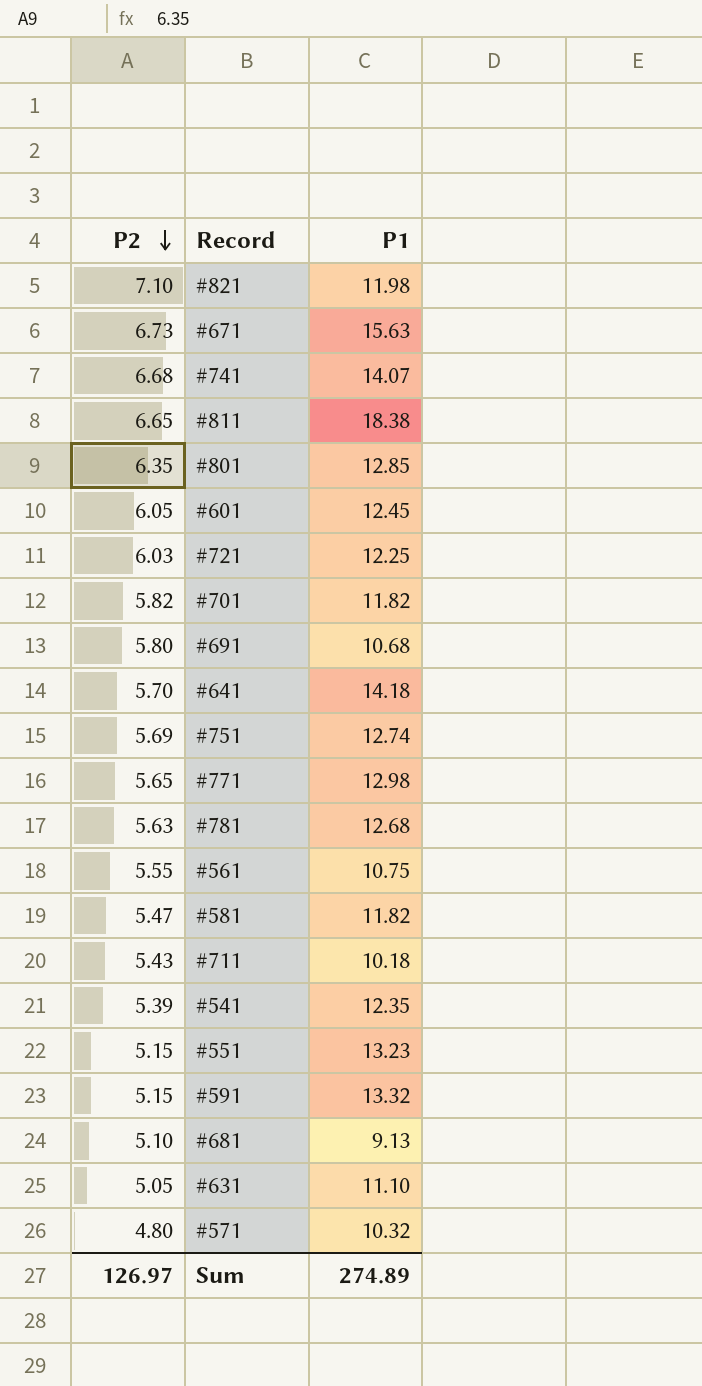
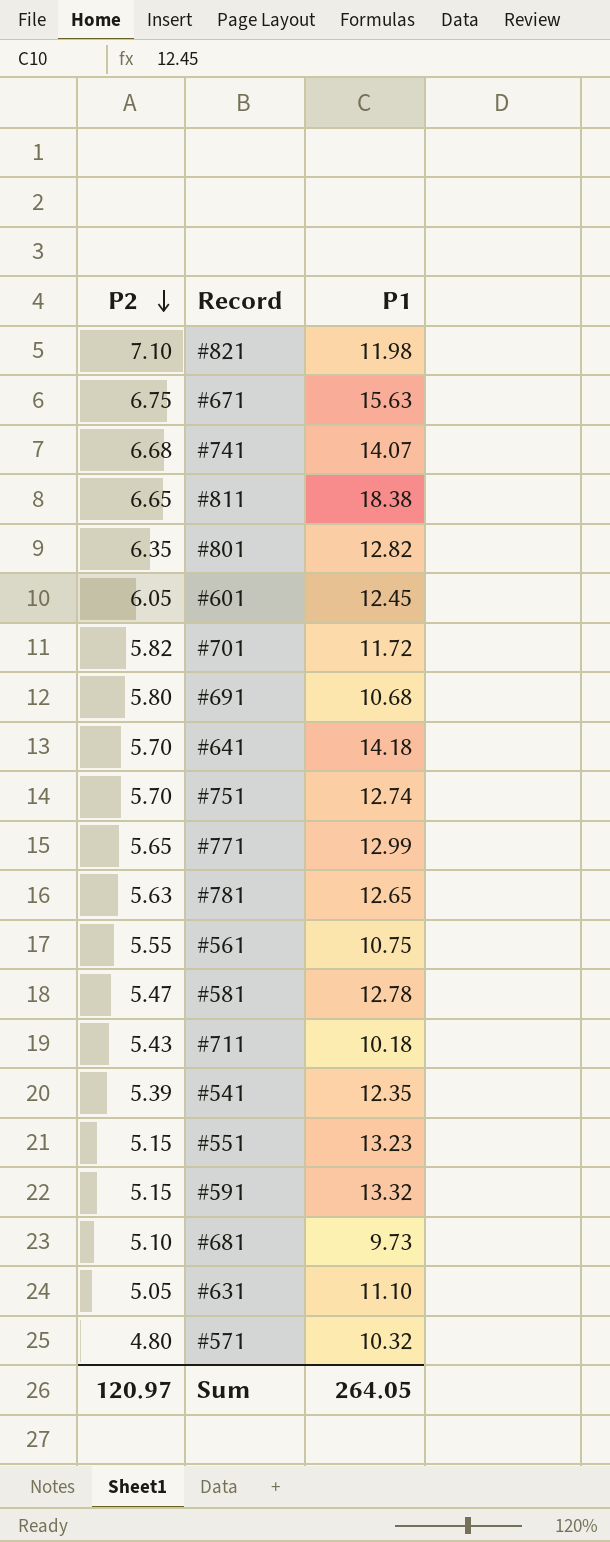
row #721: 6.03 | 12.25 -> none
#671 | P2: 6.73 -> 6.75
#801 | P1: 12.85 -> 12.82
#701 | P1: 11.82 -> 11.72
#751 | P2: 5.69 -> 5.70
#771 | P1: 12.98 -> 12.99
#781 | P1: 12.68 -> 12.65
#581 | P1: 11.82 -> 12.78
#681 | P1: 9.13 -> 9.73
Sum | P2: 126.97 -> 120.97
Sum | P1: 274.89 -> 264.05

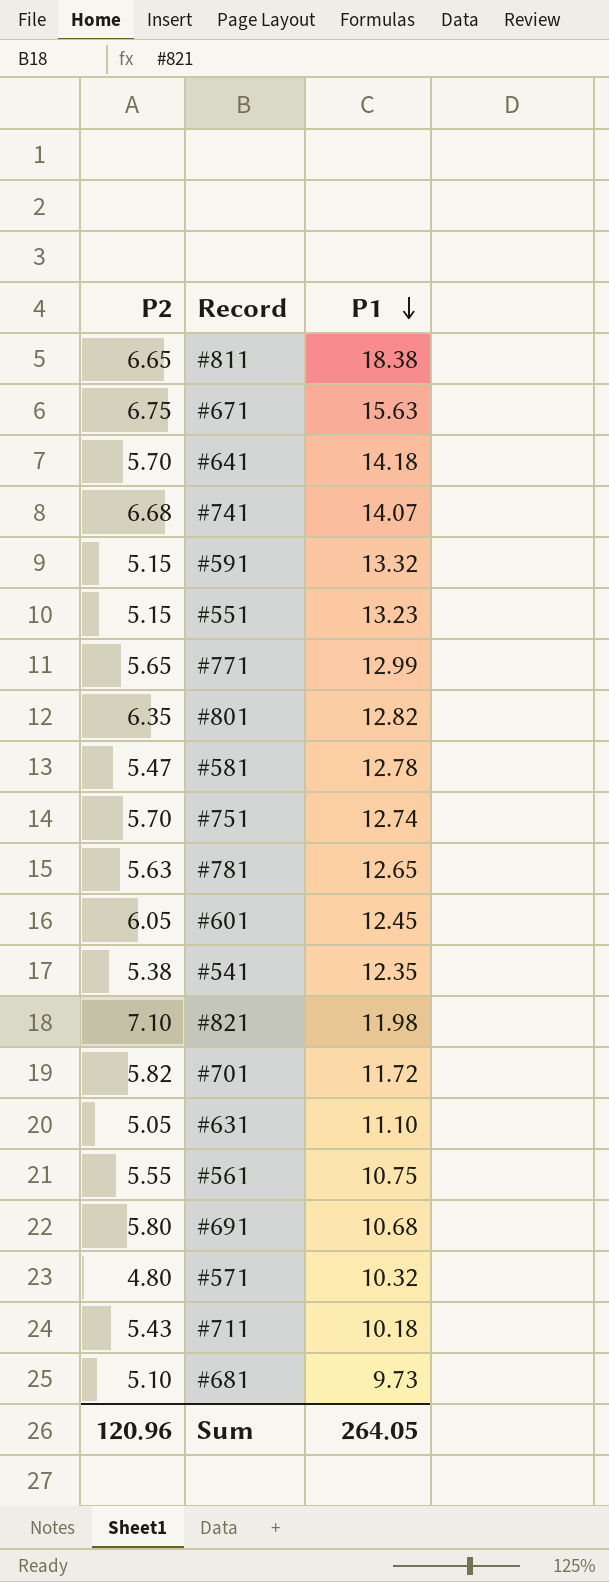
row order: P2 descending -> P1 descending
#541 | P2: 5.39 -> 5.38
Sum | P2: 120.97 -> 120.96

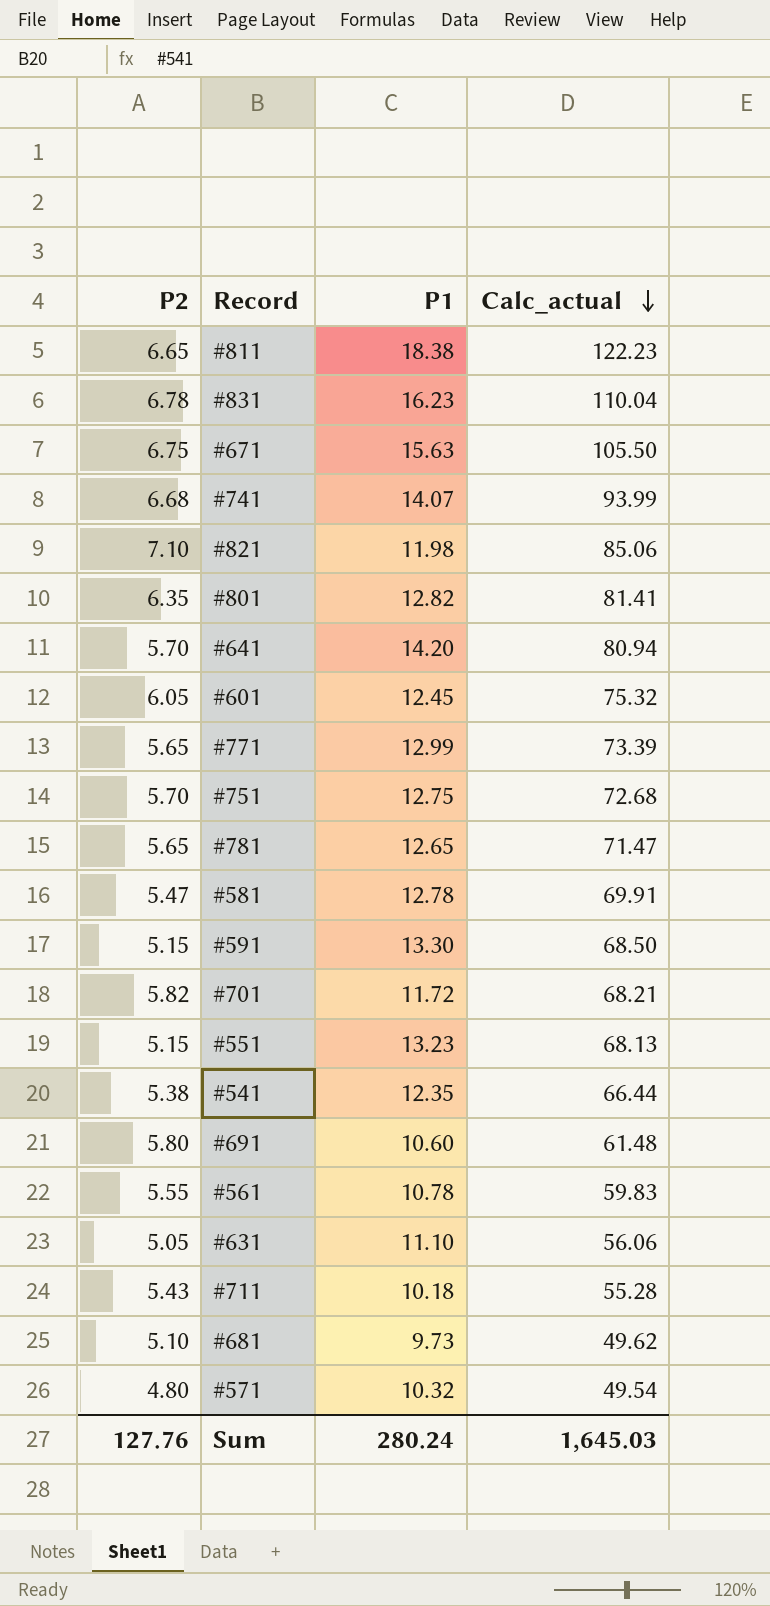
row order: P1 descending -> Calc_actual descending
column Calc_actual | formula: none -> [P2] * [P1]
row #831: none -> 6.78 | 16.23 | 110.04
#641 | P1: 14.18 -> 14.20
#751 | P1: 12.74 -> 12.75
#781 | P2: 5.63 -> 5.65
#591 | P1: 13.32 -> 13.30
#691 | P1: 10.68 -> 10.60
#561 | P1: 10.75 -> 10.78
Sum | P2: 120.96 -> 127.76
Sum | P1: 264.05 -> 280.24

